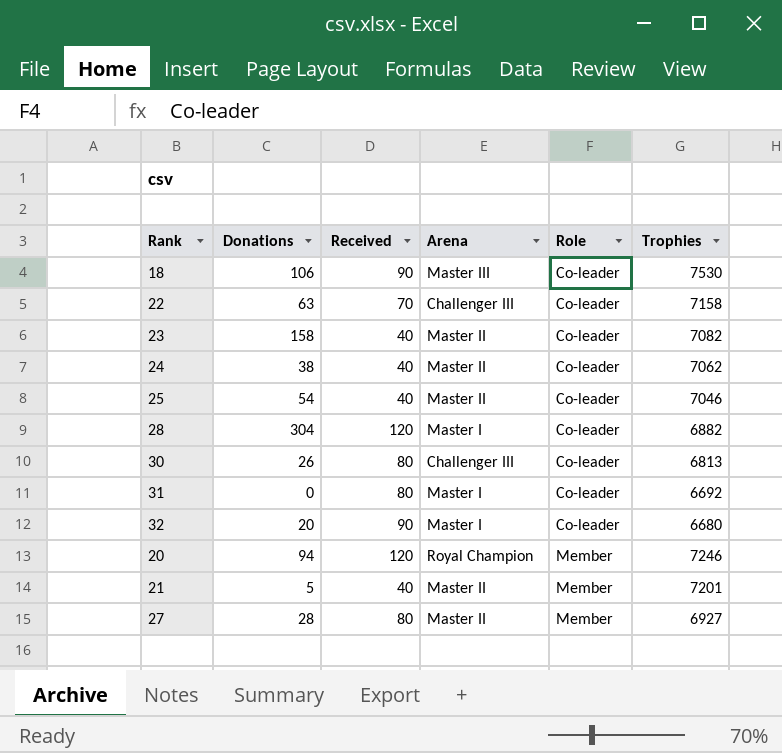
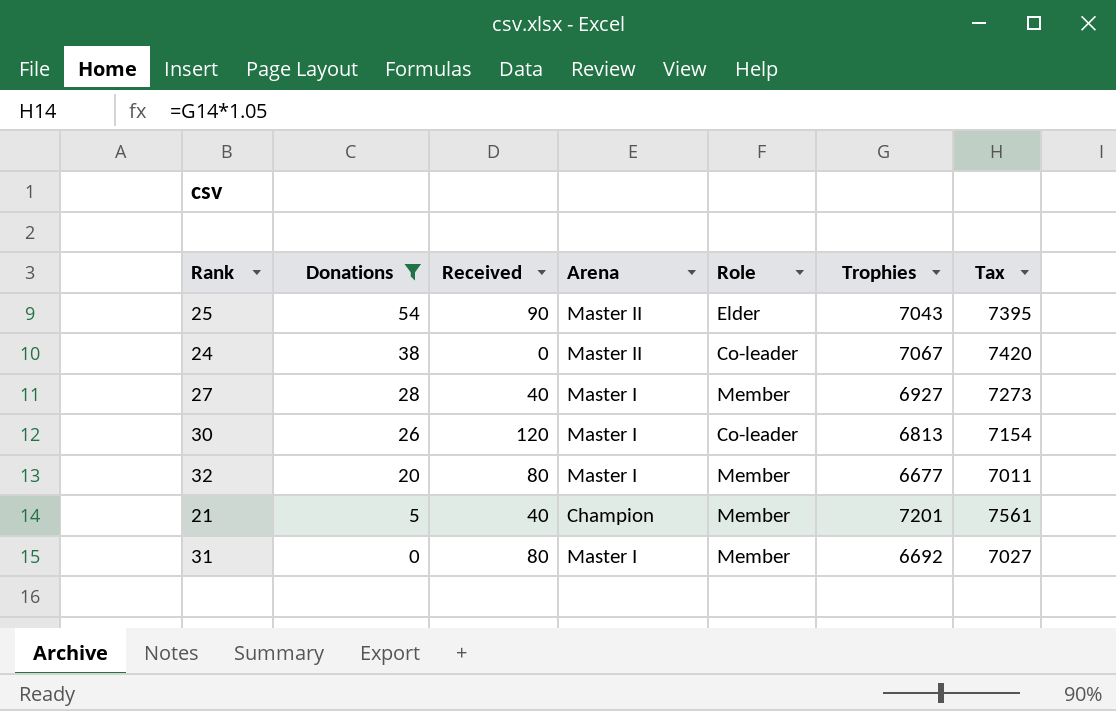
filter: none -> Donations <= 54
row order: Role ascending -> Donations descending
column Tax | formula: none -> [Trophies] * 1.05
25 | Received: 40 -> 90
25 | Role: Co-leader -> Elder
25 | Trophies: 7046 -> 7043
24 | Received: 40 -> 0
24 | Trophies: 7062 -> 7067
27 | Received: 80 -> 40
27 | Arena: Master II -> Master I
30 | Received: 80 -> 120
30 | Arena: Challenger III -> Master I
32 | Received: 90 -> 80
32 | Role: Co-leader -> Member
32 | Trophies: 6680 -> 6677
21 | Arena: Master II -> Champion
31 | Role: Co-leader -> Member

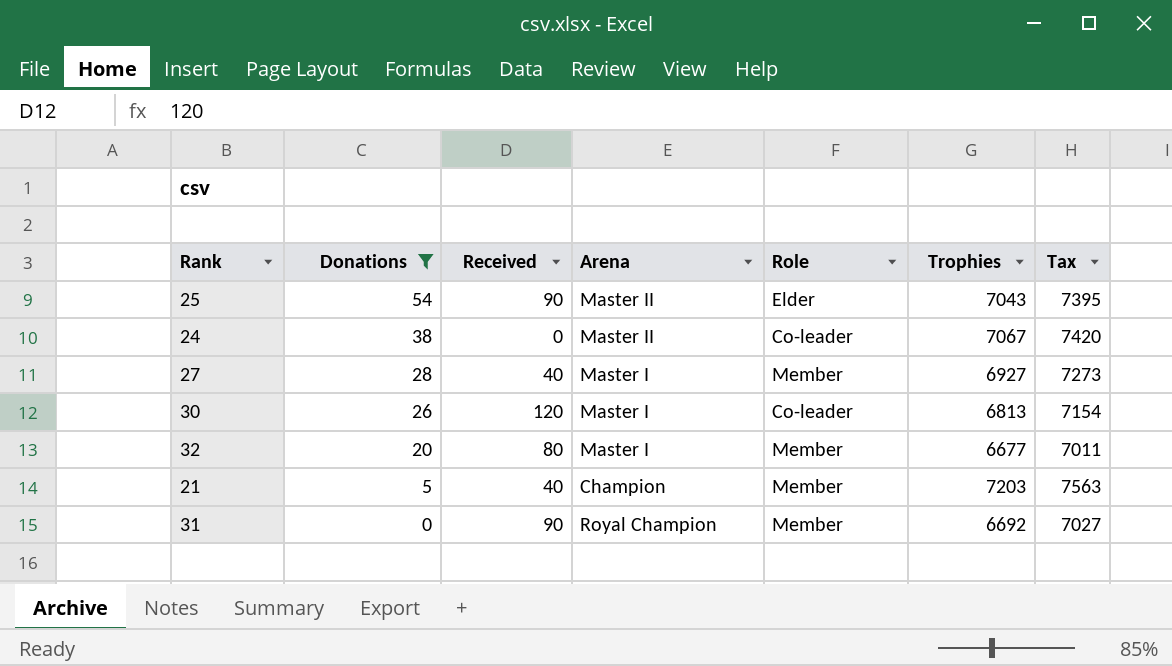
21 | Trophies: 7201 -> 7203
21 | Tax: 7561 -> 7563
31 | Received: 80 -> 90
31 | Arena: Master I -> Royal Champion

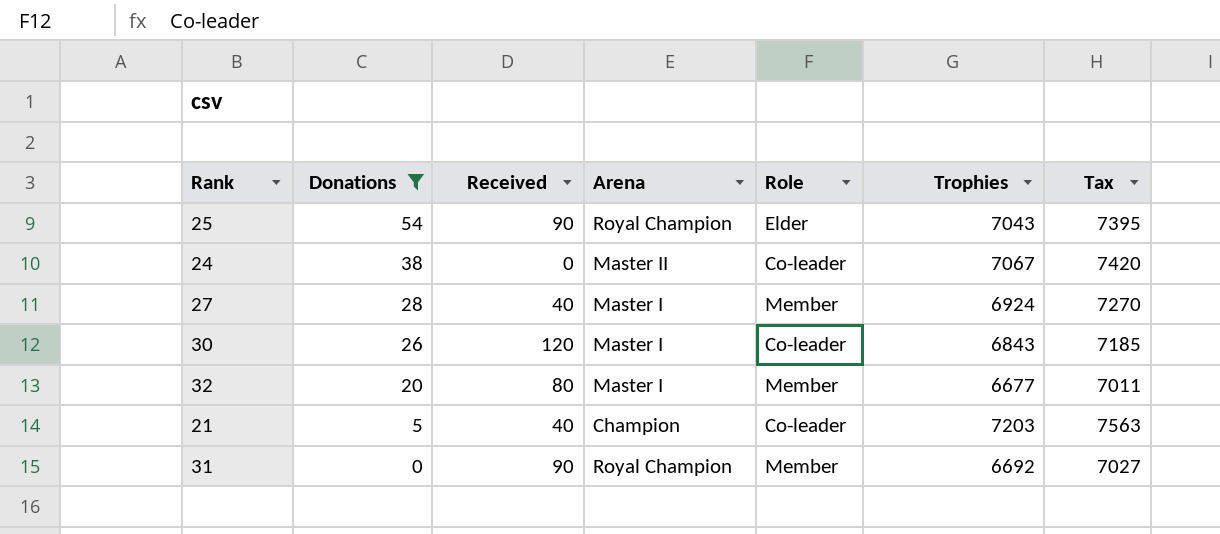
25 | Arena: Master II -> Royal Champion
27 | Trophies: 6927 -> 6924
27 | Tax: 7273 -> 7270
30 | Trophies: 6813 -> 6843
30 | Tax: 7154 -> 7185
21 | Role: Member -> Co-leader

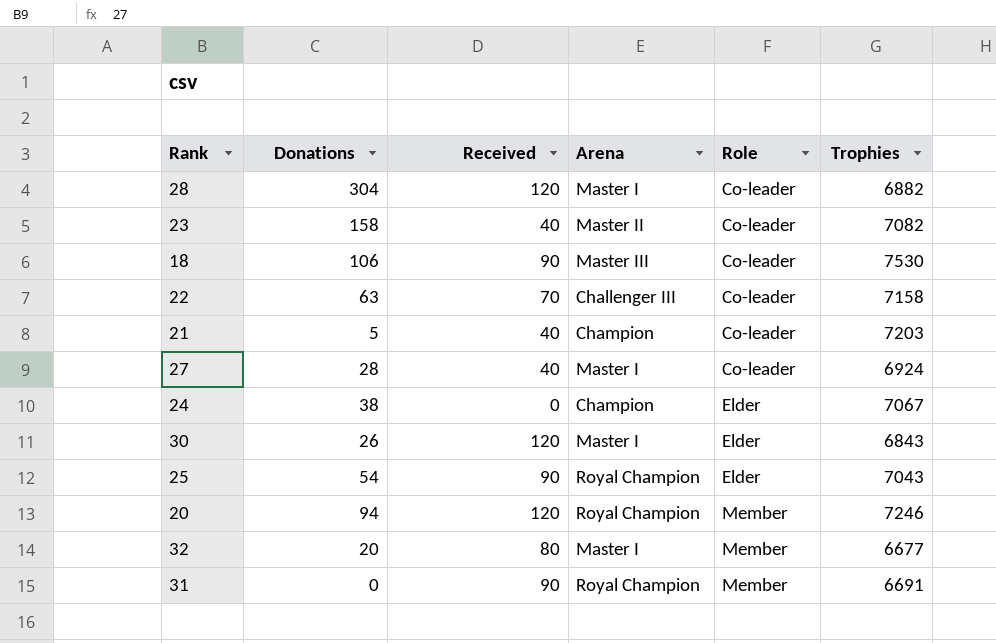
filter: Donations <= 54 -> none
row order: Donations descending -> Role ascending
column Tax | formula: [Trophies] * 1.05 -> none
27 | Role: Member -> Co-leader
24 | Arena: Master II -> Champion
24 | Role: Co-leader -> Elder
30 | Role: Co-leader -> Elder
31 | Trophies: 6692 -> 6691

